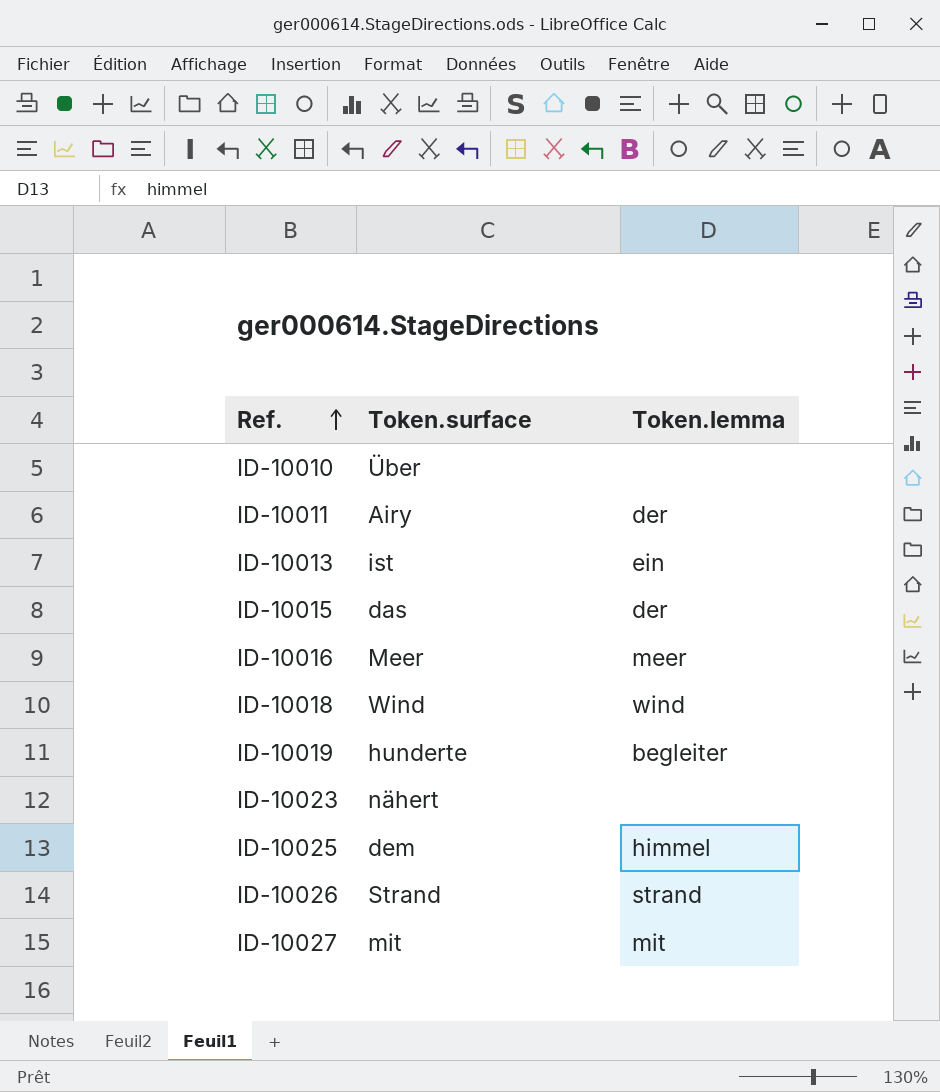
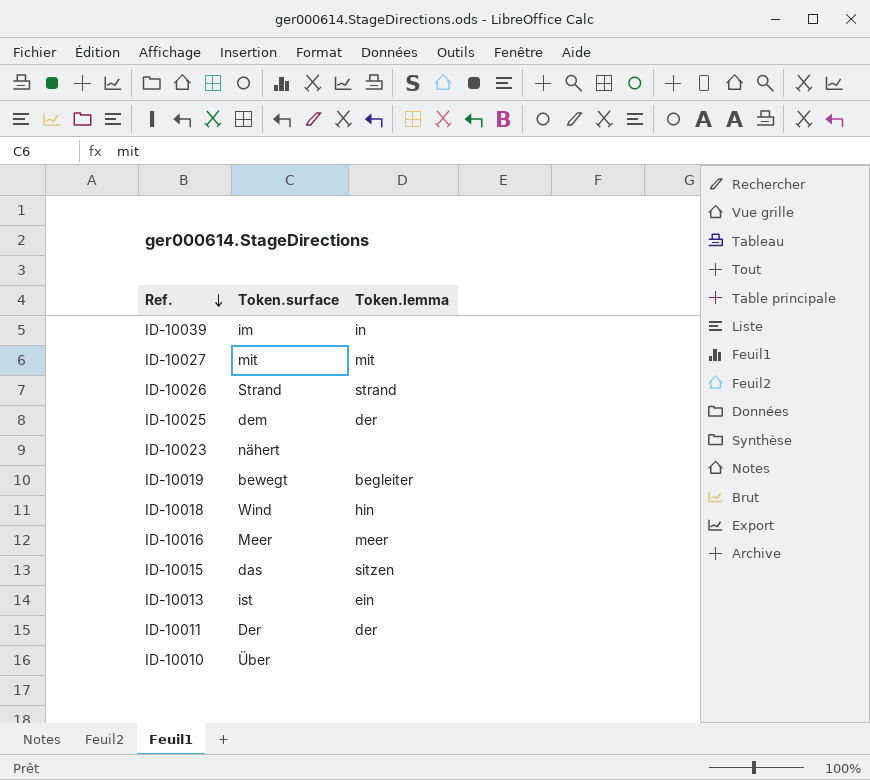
row order: Ref. ascending -> Ref. descending
row ID-10039: none -> im | in
ID-10025 | Token.lemma: himmel -> der
ID-10019 | Token.surface: hunderte -> bewegt
ID-10018 | Token.lemma: wind -> hin
ID-10015 | Token.lemma: der -> sitzen
ID-10011 | Token.surface: Airy -> Der

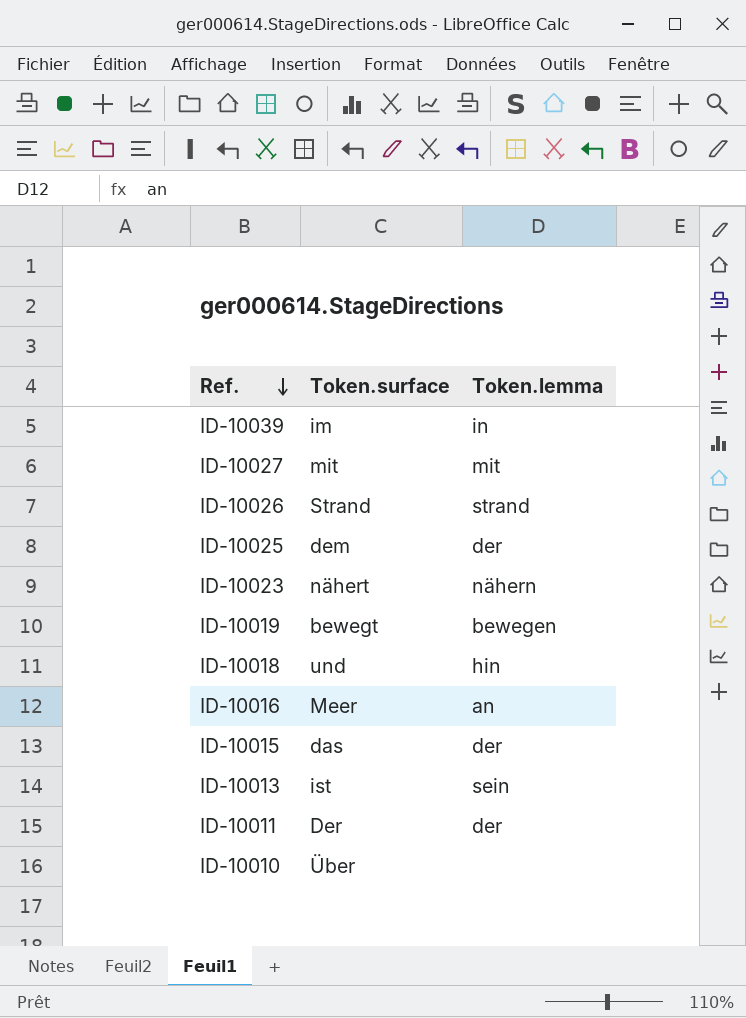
ID-10023 | Token.lemma: none -> nähern
ID-10019 | Token.lemma: begleiter -> bewegen
ID-10018 | Token.surface: Wind -> und
ID-10016 | Token.lemma: meer -> an
ID-10015 | Token.lemma: sitzen -> der
ID-10013 | Token.lemma: ein -> sein

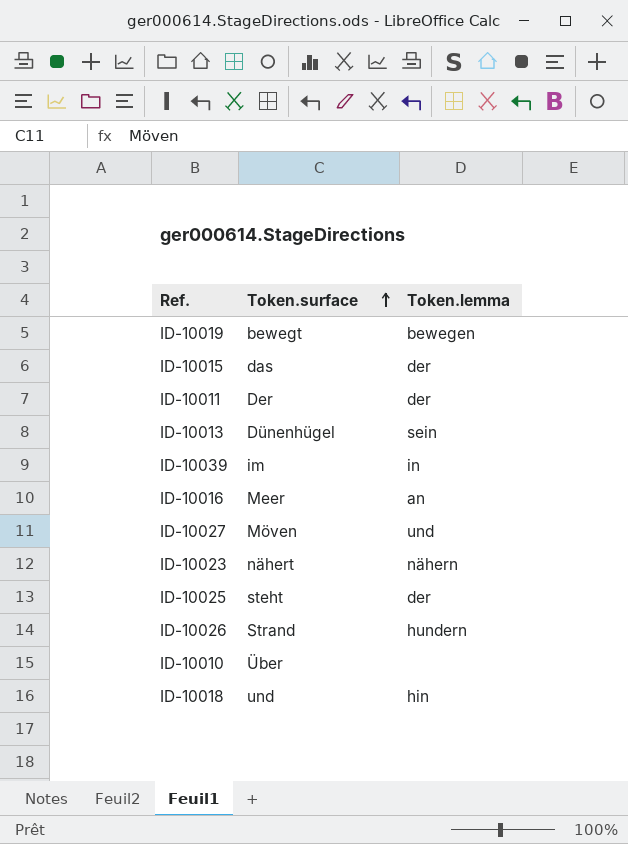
row order: Ref. descending -> Token.surface ascending
ID-10013 | Token.surface: ist -> Dünenhügel
ID-10027 | Token.surface: mit -> Möven
ID-10027 | Token.lemma: mit -> und
ID-10025 | Token.surface: dem -> steht
ID-10026 | Token.lemma: strand -> hundern

